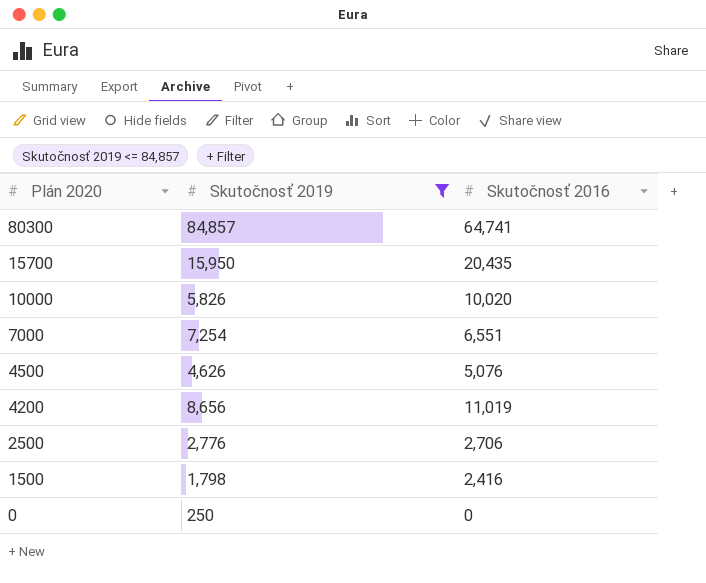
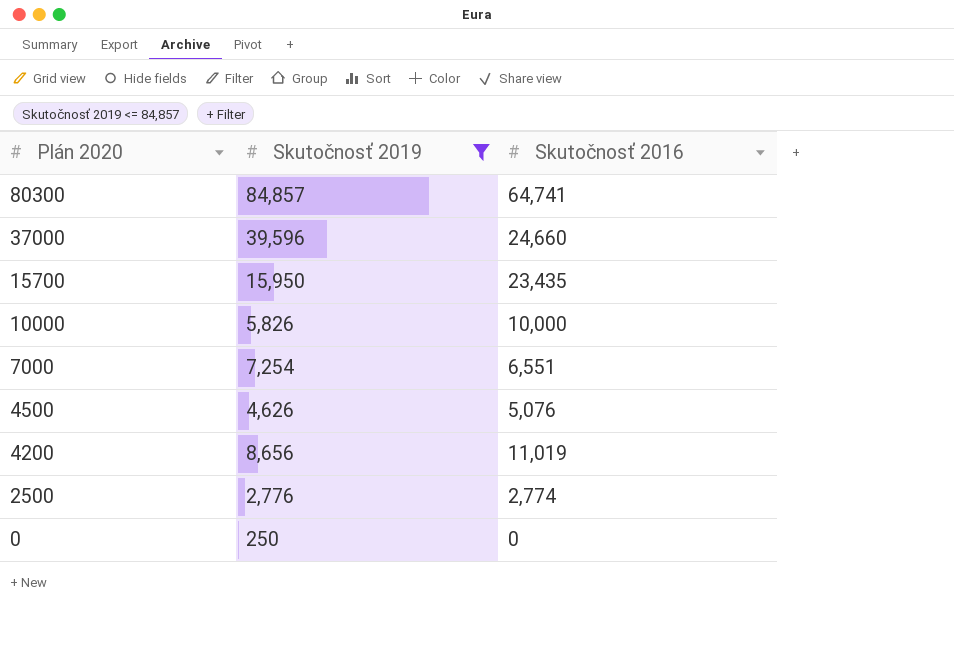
row 1500: 1,798 | 2,416 -> none
row 37000: none -> 39,596 | 24,660
15700 | Skutočnosť 2016: 20,435 -> 23,435
10000 | Skutočnosť 2016: 10,020 -> 10,000
2500 | Skutočnosť 2016: 2,706 -> 2,774

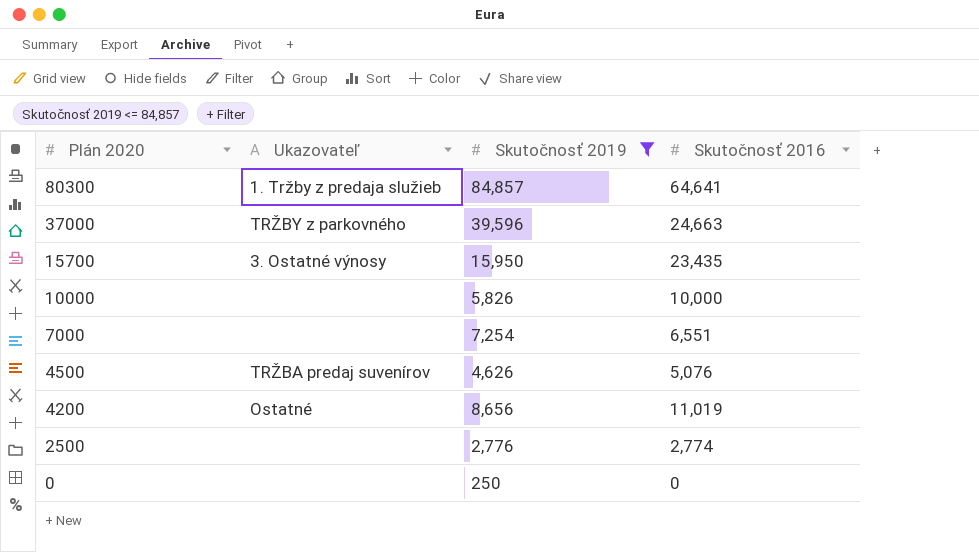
column Ukazovateľ | position: none -> 2
80300 | Skutočnosť 2016: 64,741 -> 64,641
37000 | Skutočnosť 2016: 24,660 -> 24,663

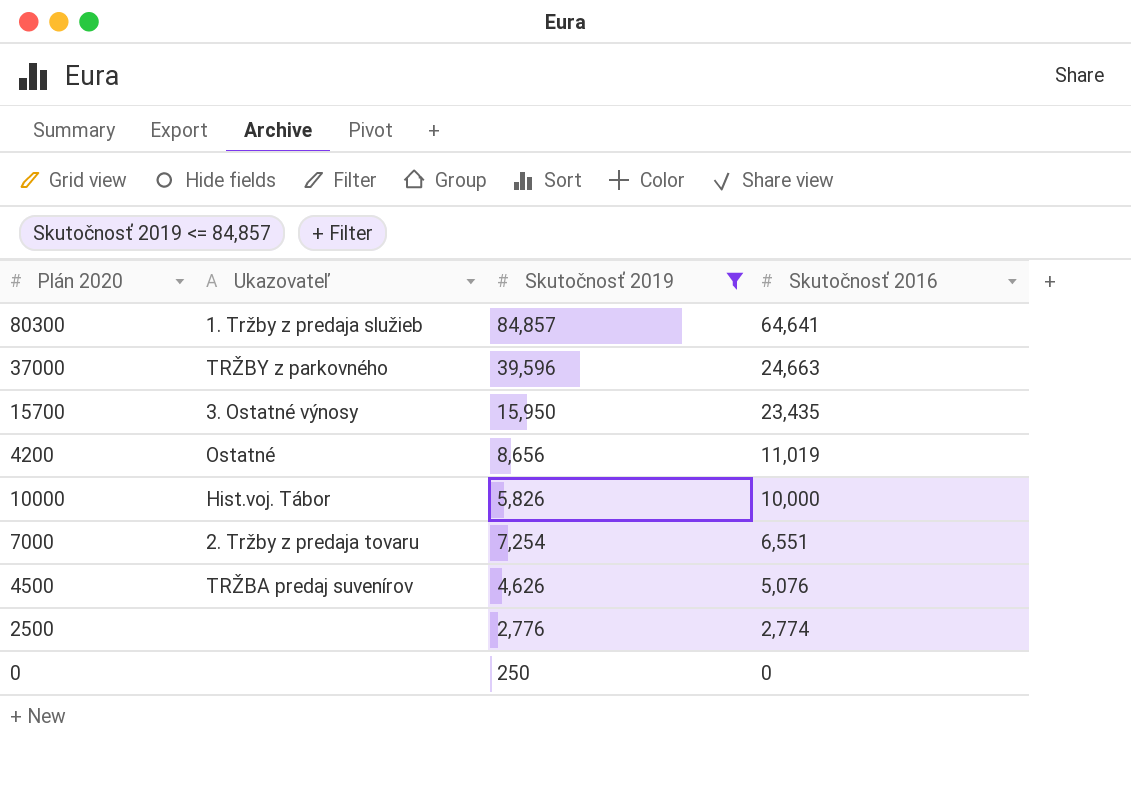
row order: Plán 2020 descending -> Skutočnosť 2016 descending
10000 | Ukazovateľ: none -> Hist.voj. Tábor
7000 | Ukazovateľ: none -> 2. Tržby z predaja tovaru

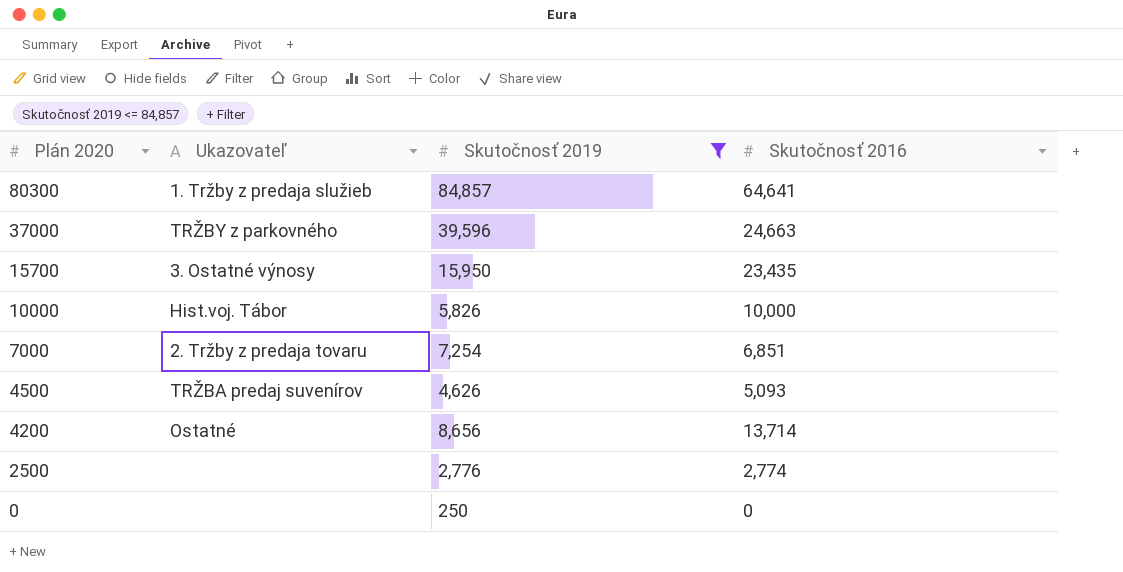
row order: Skutočnosť 2016 descending -> Plán 2020 descending
7000 | Skutočnosť 2016: 6,551 -> 6,851
4500 | Skutočnosť 2016: 5,076 -> 5,093
4200 | Skutočnosť 2016: 11,019 -> 13,714

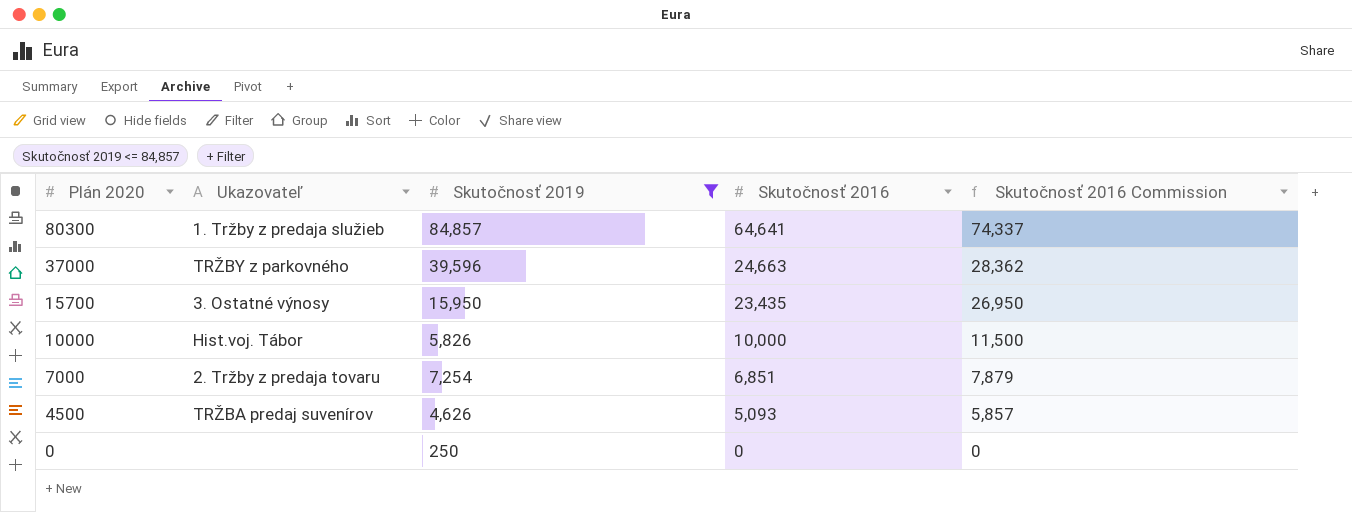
column Skutočnosť 2016 Commission | formula: none -> [Skutočnosť 2016] * 1.15
row 4200: Ostatné | 8,656 | 13,714 -> none
row 2500: none | 2,776 | 2,774 -> none

